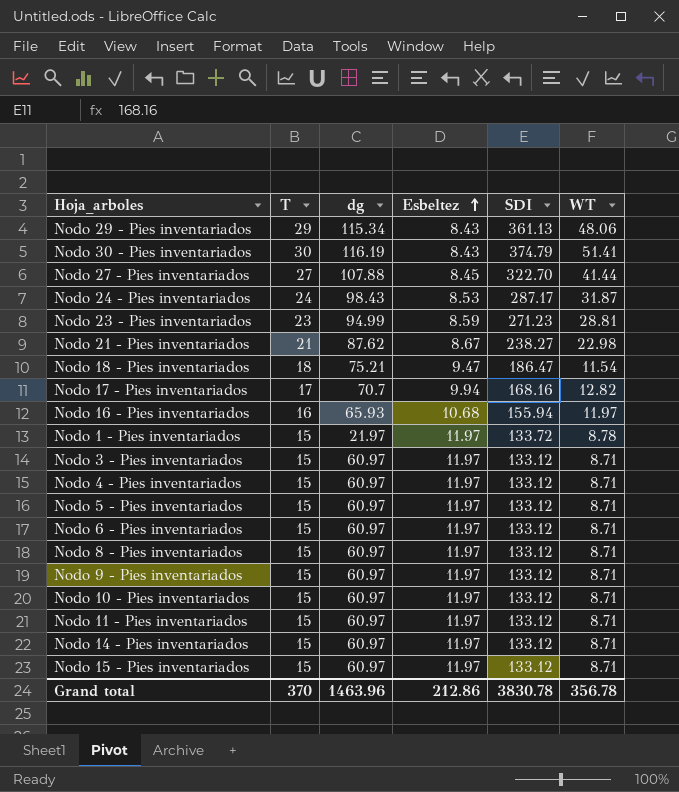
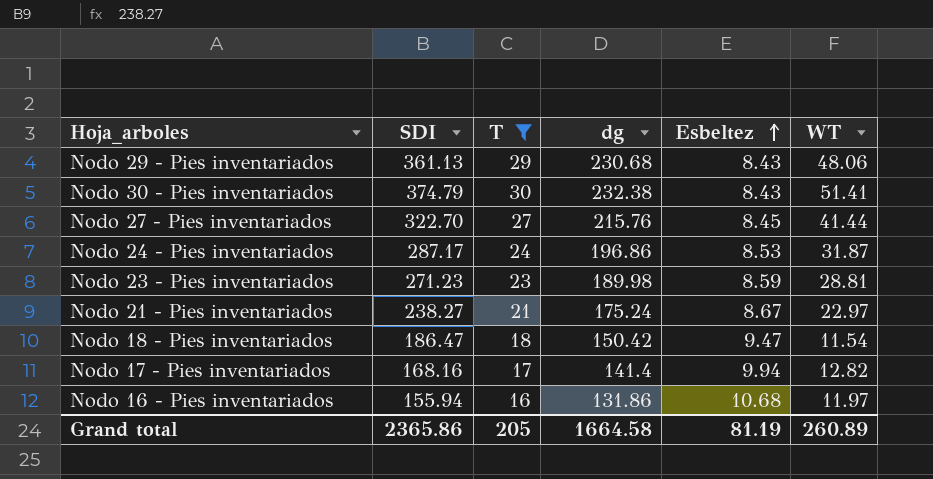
filter: none -> T != 15
column SDI | position: 5 -> 2
Nodo 29 - Pies inventariados | dg: 115.34 -> 230.68
Nodo 30 - Pies inventariados | dg: 116.19 -> 232.38
Nodo 27 - Pies inventariados | dg: 107.88 -> 215.76
Nodo 24 - Pies inventariados | dg: 98.43 -> 196.86
Nodo 23 - Pies inventariados | dg: 94.99 -> 189.98
Nodo 21 - Pies inventariados | dg: 87.62 -> 175.24
Nodo 21 - Pies inventariados | WT: 22.98 -> 22.97
Nodo 18 - Pies inventariados | dg: 75.21 -> 150.42
Nodo 17 - Pies inventariados | dg: 70.7 -> 141.4
Nodo 16 - Pies inventariados | dg: 65.93 -> 131.86
Grand total | SDI: 3830.78 -> 2365.86
Grand total | T: 370 -> 205
Grand total | dg: 1463.96 -> 1664.58
Grand total | Esbeltez: 212.86 -> 81.19
Grand total | WT: 356.78 -> 260.89

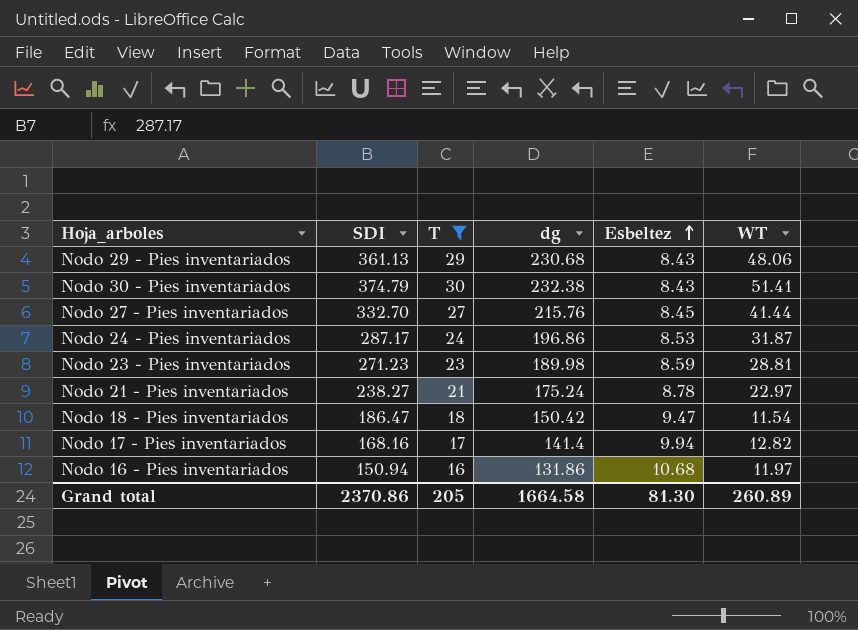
Nodo 27 - Pies inventariados | SDI: 322.70 -> 332.70
Nodo 21 - Pies inventariados | Esbeltez: 8.67 -> 8.78
Nodo 16 - Pies inventariados | SDI: 155.94 -> 150.94
Grand total | SDI: 2365.86 -> 2370.86
Grand total | Esbeltez: 81.19 -> 81.30

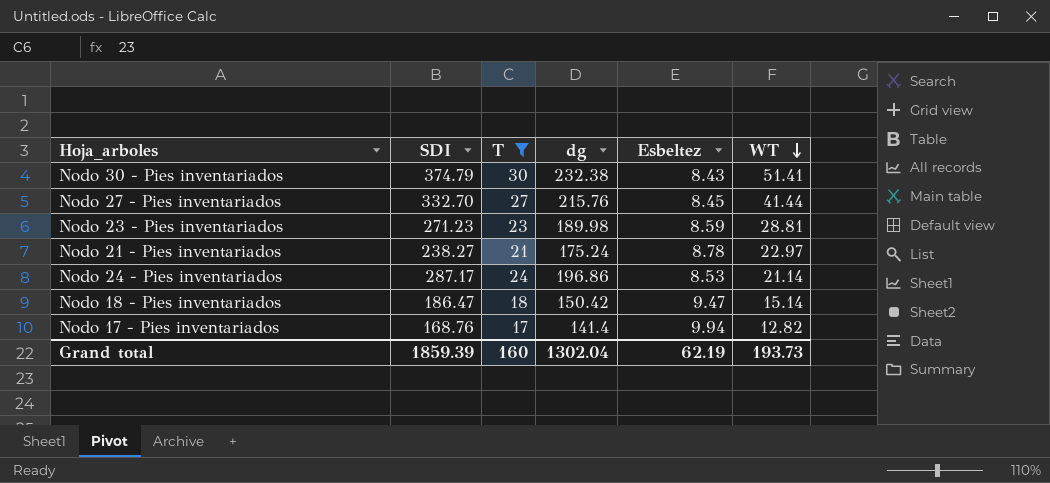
row order: Esbeltez ascending -> WT descending
row Nodo 29 - Pies inventariados: 361.13 | 29 | 230.68 | 8.43 | 48.06 -> none
row Nodo 16 - Pies inventariados: 150.94 | 16 | 131.86 | 10.68 | 11.97 -> none
Nodo 24 - Pies inventariados | WT: 31.87 -> 21.14
Nodo 18 - Pies inventariados | WT: 11.54 -> 15.14
Nodo 17 - Pies inventariados | SDI: 168.16 -> 168.76
Grand total | SDI: 2370.86 -> 1859.39
Grand total | T: 205 -> 160
Grand total | dg: 1664.58 -> 1302.04
Grand total | Esbeltez: 81.30 -> 62.19
Grand total | WT: 260.89 -> 193.73

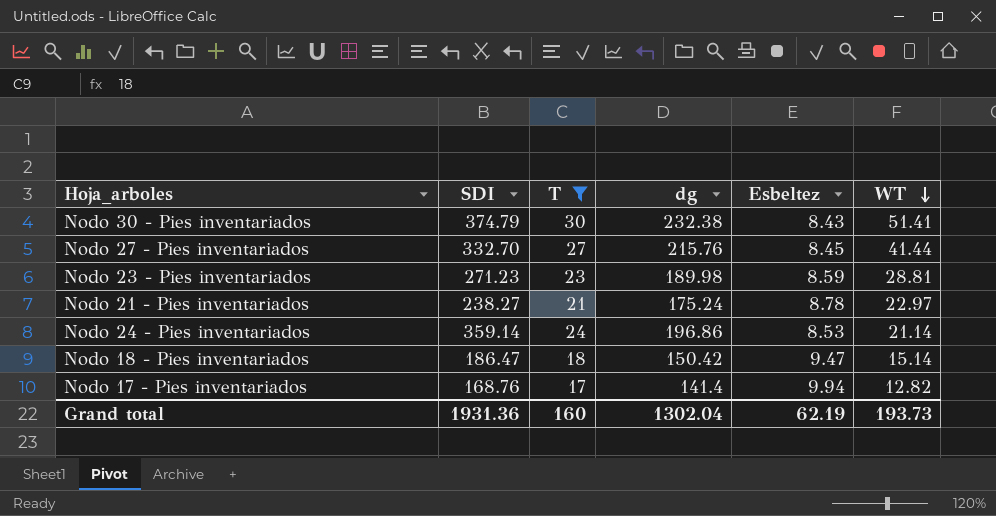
Nodo 24 - Pies inventariados | SDI: 287.17 -> 359.14
Grand total | SDI: 1859.39 -> 1931.36

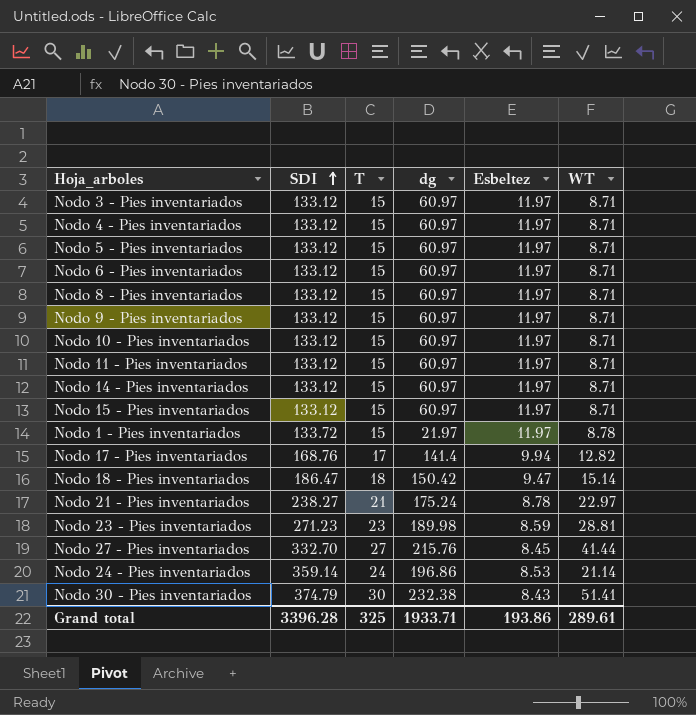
filter: T != 15 -> none
row order: WT descending -> SDI ascending
Grand total | SDI: 1931.36 -> 3396.28
Grand total | T: 160 -> 325
Grand total | dg: 1302.04 -> 1933.71
Grand total | Esbeltez: 62.19 -> 193.86
Grand total | WT: 193.73 -> 289.61

